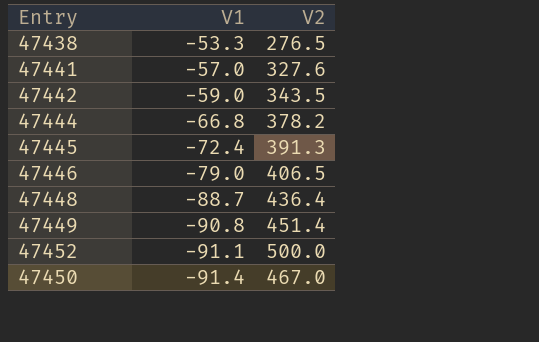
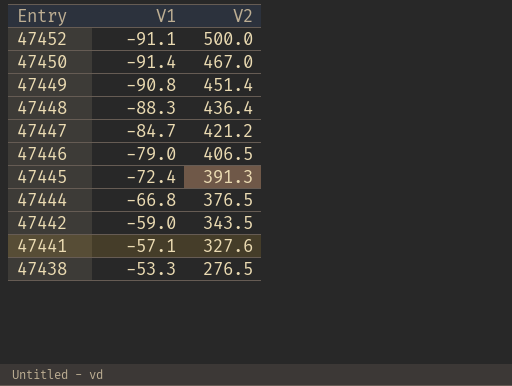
row order: V1 descending -> Entry descending
47448 | V1: -88.7 -> -88.3
row 47447: none -> -84.7 | 421.2
47444 | V2: 378.2 -> 376.5
47441 | V1: -57.0 -> -57.1

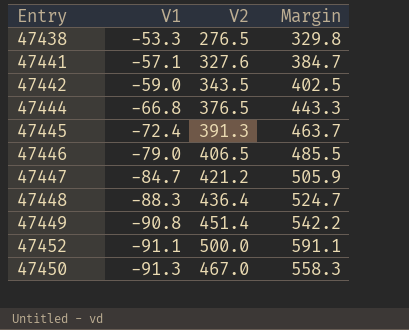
row order: Entry descending -> V1 descending
column Margin | formula: none -> [V2] - [V1]
47450 | V1: -91.4 -> -91.3

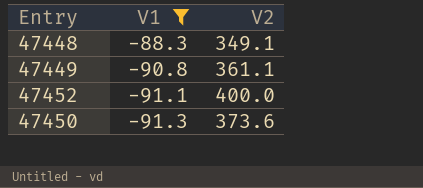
filter: none -> V1 <= -88.3
column Margin | formula: [V2] - [V1] -> none
47448 | V2: 436.4 -> 349.1
47449 | V2: 451.4 -> 361.1
47452 | V2: 500.0 -> 400.0
47450 | V2: 467.0 -> 373.6

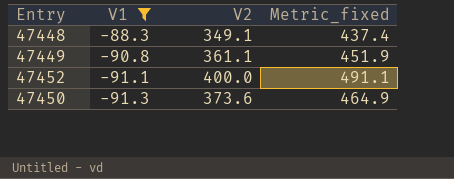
column Metric_fixed | formula: none -> [V2] - [V1]

